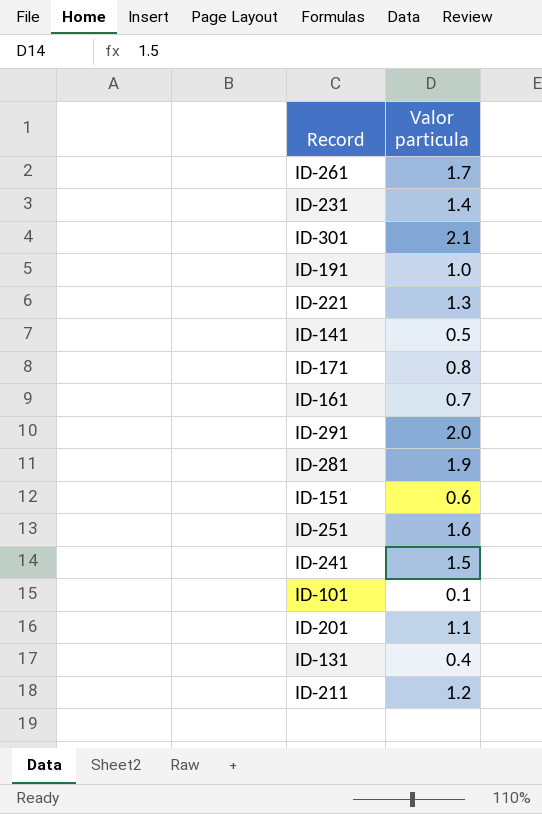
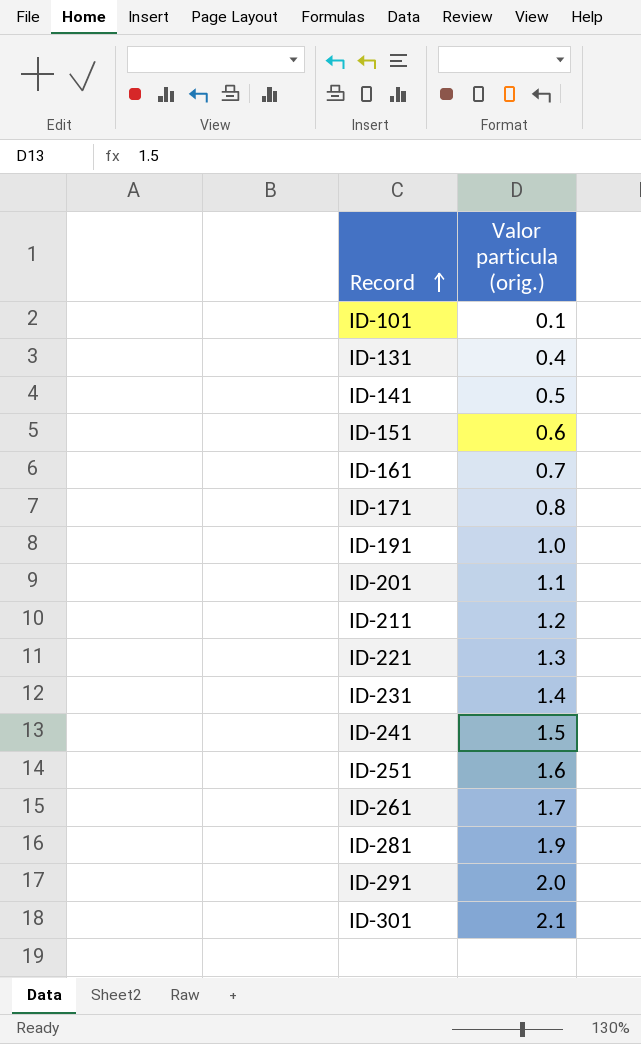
row order: none -> Record ascending
column name: Valor particula -> Valor particula (orig.)

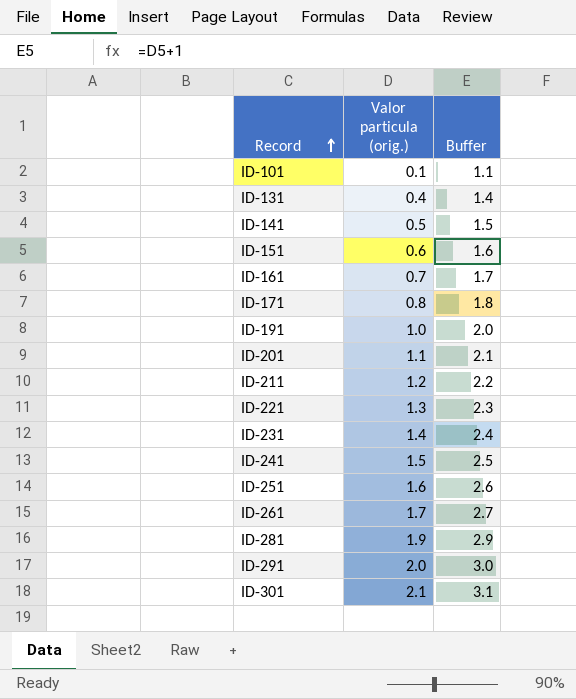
column Buffer | formula: none -> [Valor particula (orig.)] + 1

